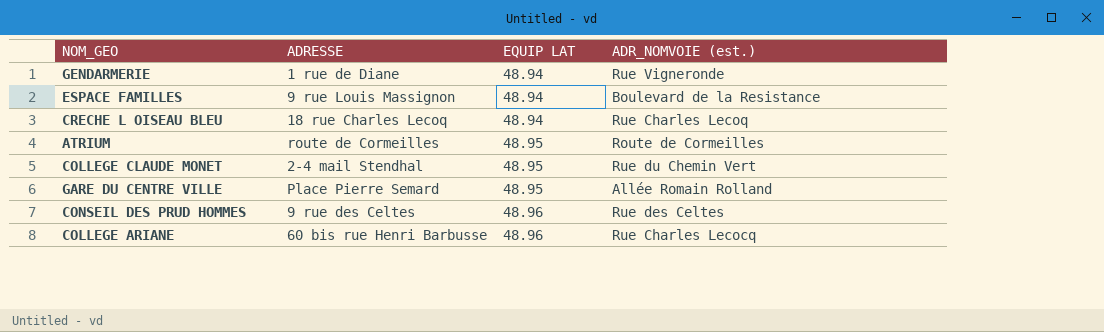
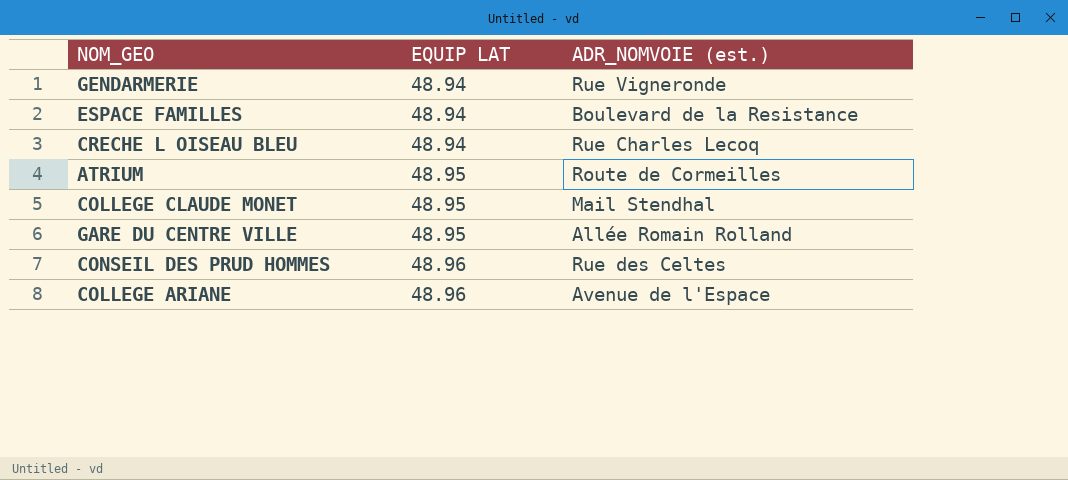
column ADRESSE | position: 2 -> none
COLLEGE CLAUDE MONET | ADR_NOMVOIE (est.): Rue du Chemin Vert -> Mail Stendhal
COLLEGE ARIANE | ADR_NOMVOIE (est.): Rue Charles Lecocq -> Avenue de l'Espace

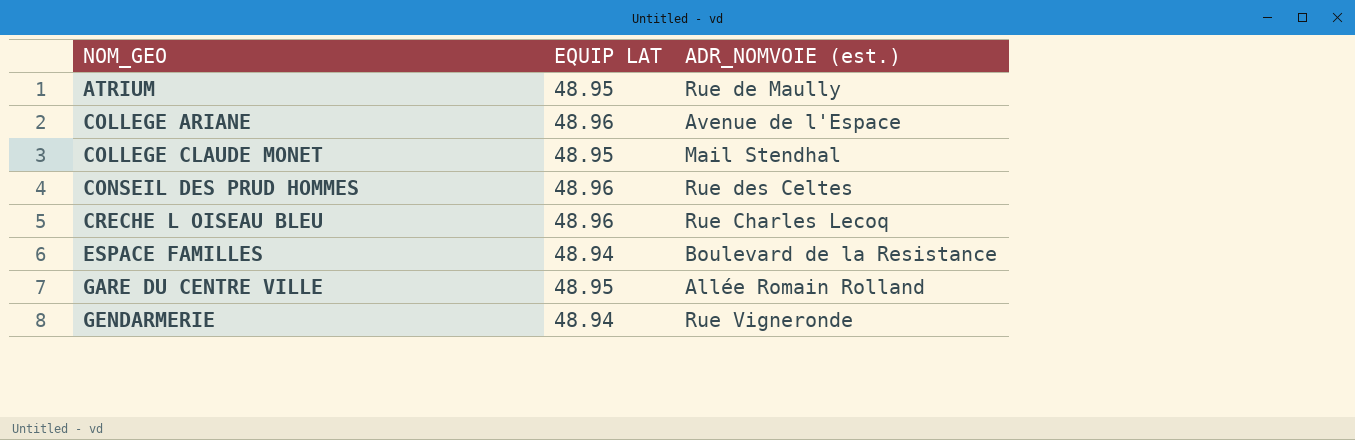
row order: EQUIP LAT ascending -> NOM_GEO ascending
ATRIUM | ADR_NOMVOIE (est.): Route de Cormeilles -> Rue de Maully
CRECHE L OISEAU BLEU | EQUIP LAT: 48.94 -> 48.96

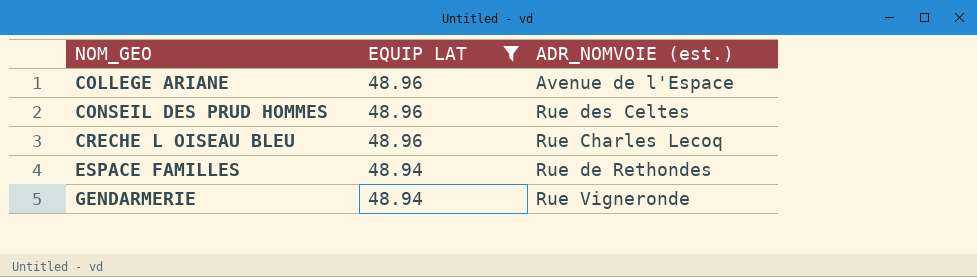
filter: none -> EQUIP LAT != 48.95
ESPACE FAMILLES | ADR_NOMVOIE (est.): Boulevard de la Resistance -> Rue de Rethondes

